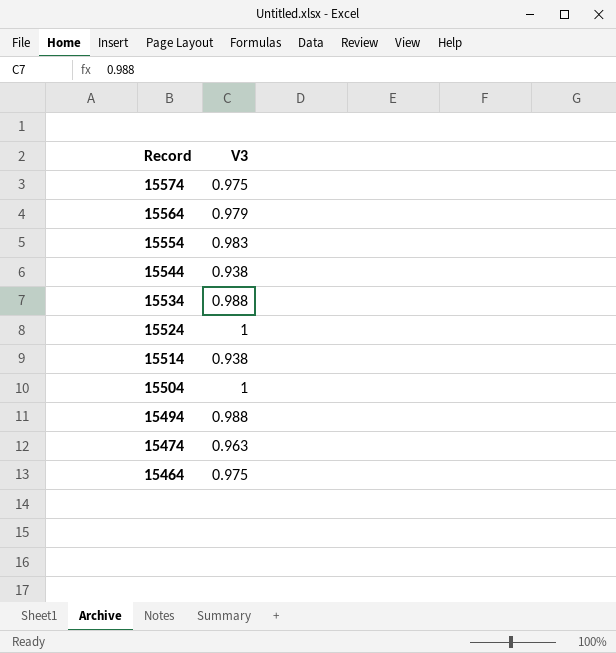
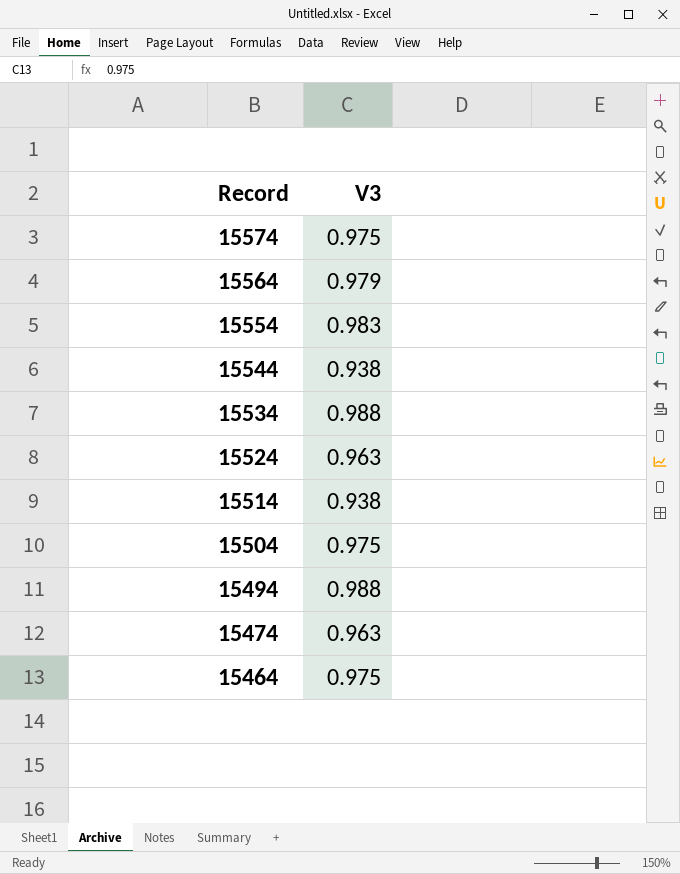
15524 | V3: 1 -> 0.963
15504 | V3: 1 -> 0.975

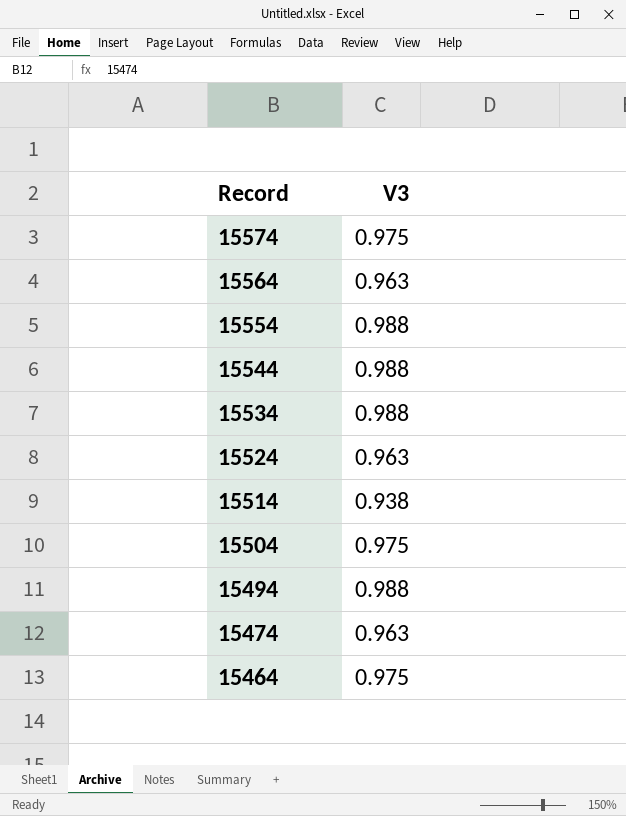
15564 | V3: 0.979 -> 0.963
15554 | V3: 0.983 -> 0.988
15544 | V3: 0.938 -> 0.988

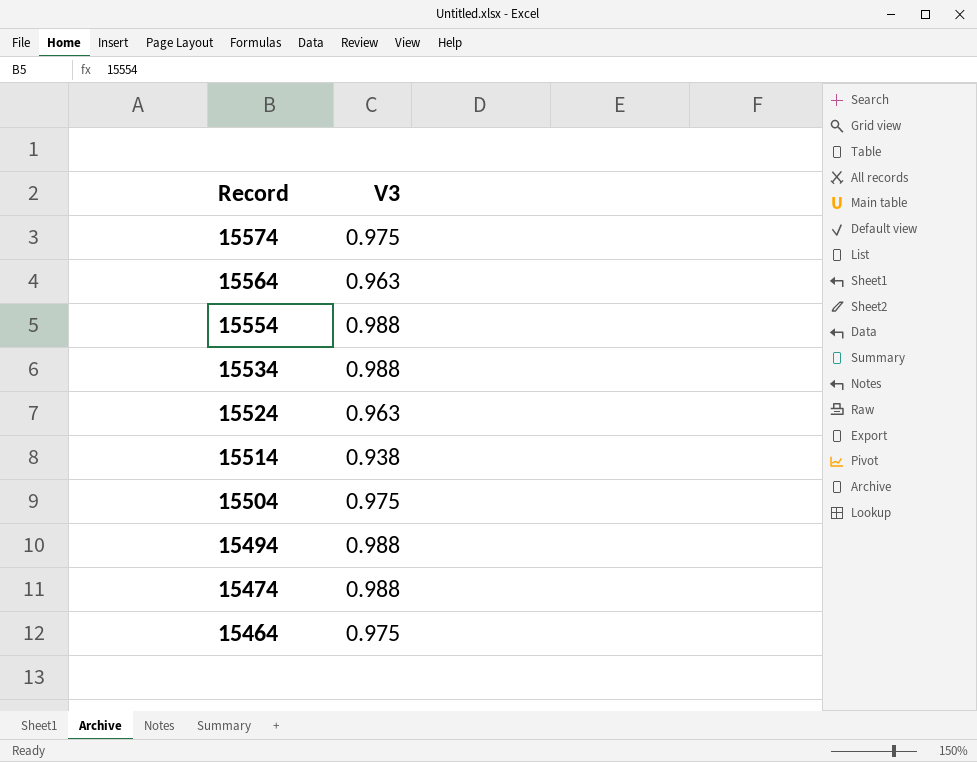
row 15544: 0.988 -> none
15474 | V3: 0.963 -> 0.988

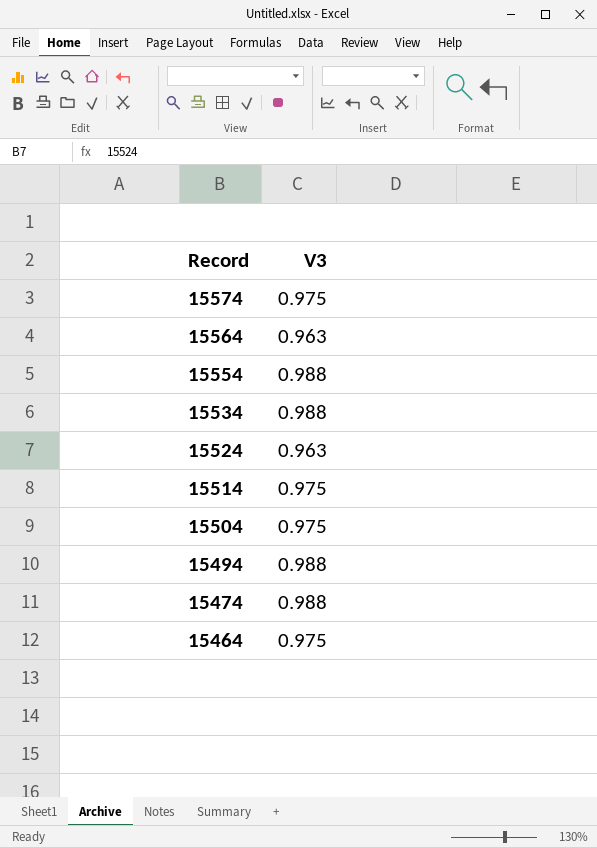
15514 | V3: 0.938 -> 0.975

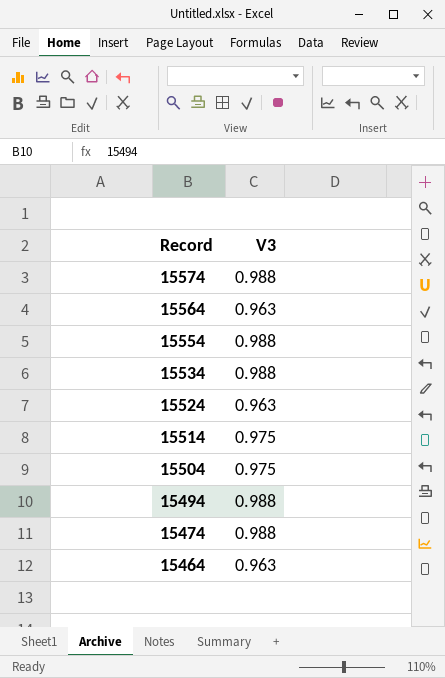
15574 | V3: 0.975 -> 0.988
15464 | V3: 0.975 -> 0.963

